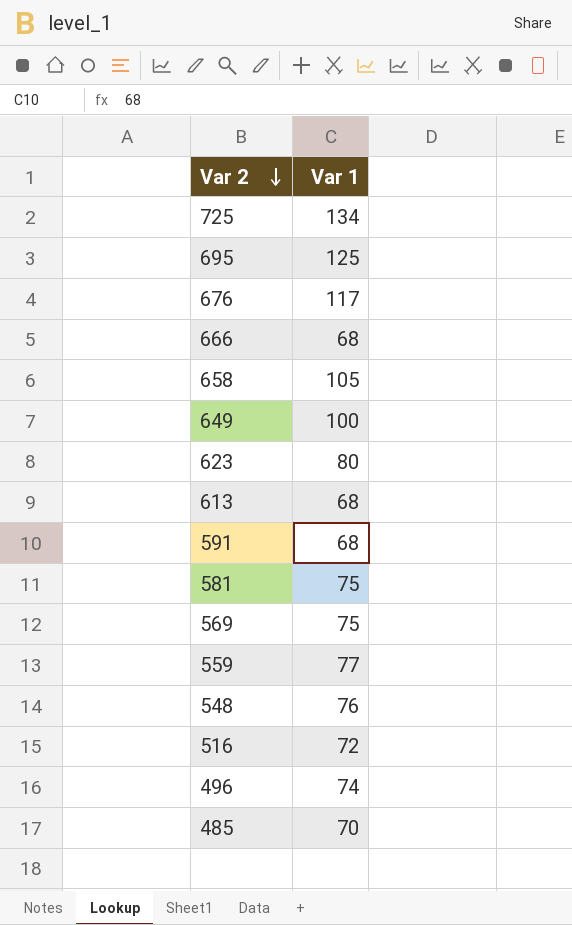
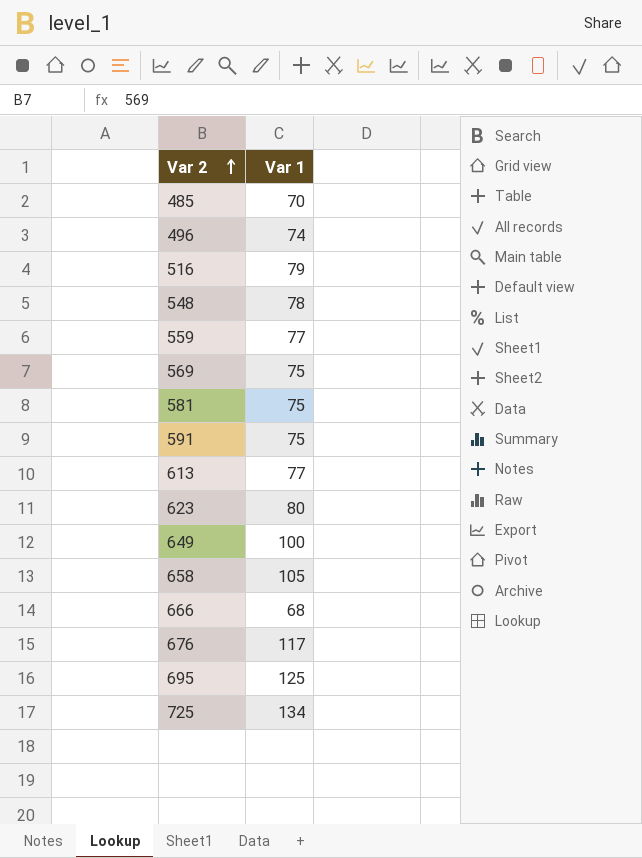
row order: Var 2 descending -> Var 2 ascending
516 | Var 1: 72 -> 79
548 | Var 1: 76 -> 78
591 | Var 1: 68 -> 75
613 | Var 1: 68 -> 77

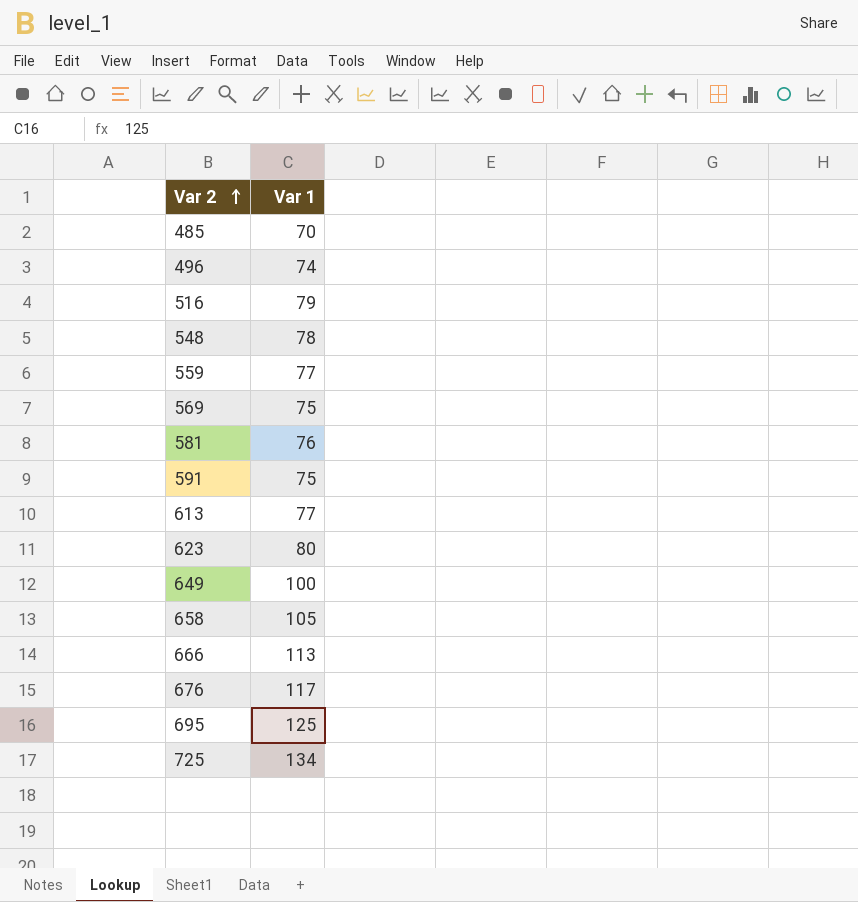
581 | Var 1: 75 -> 76
666 | Var 1: 68 -> 113

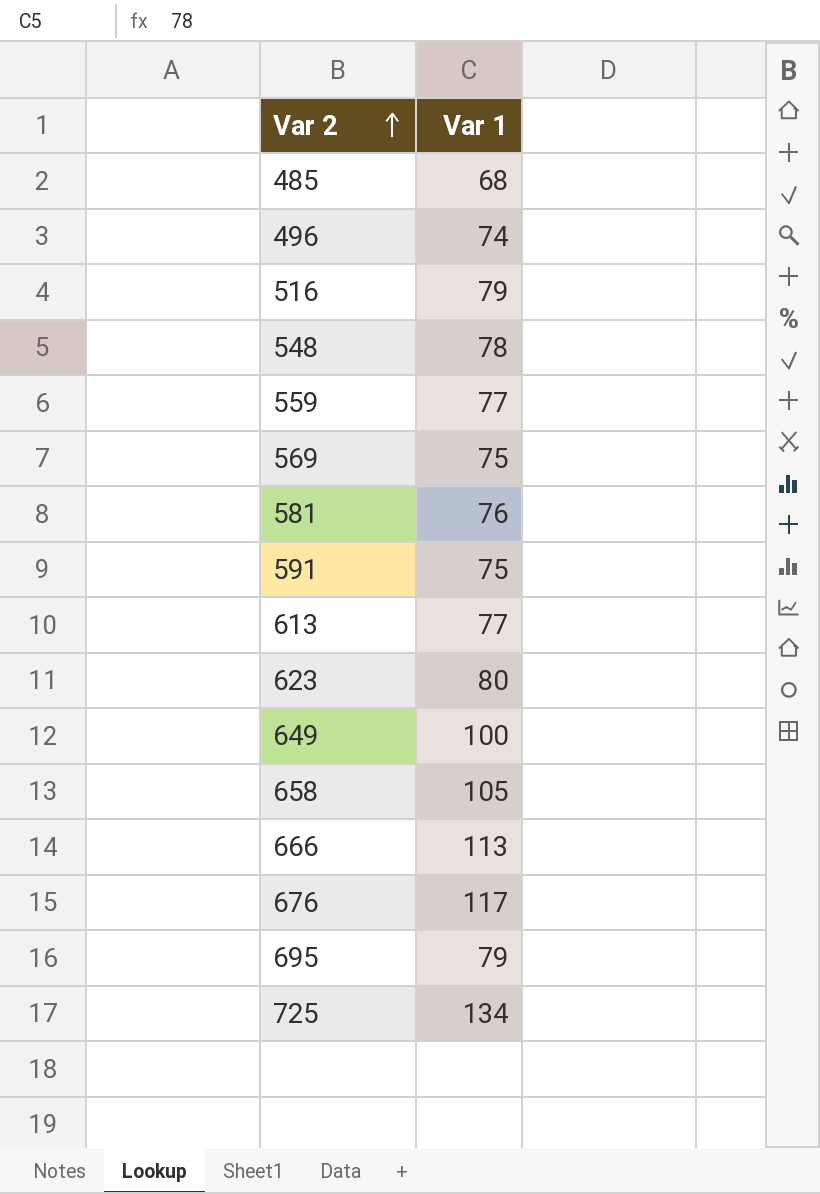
485 | Var 1: 70 -> 68
695 | Var 1: 125 -> 79

